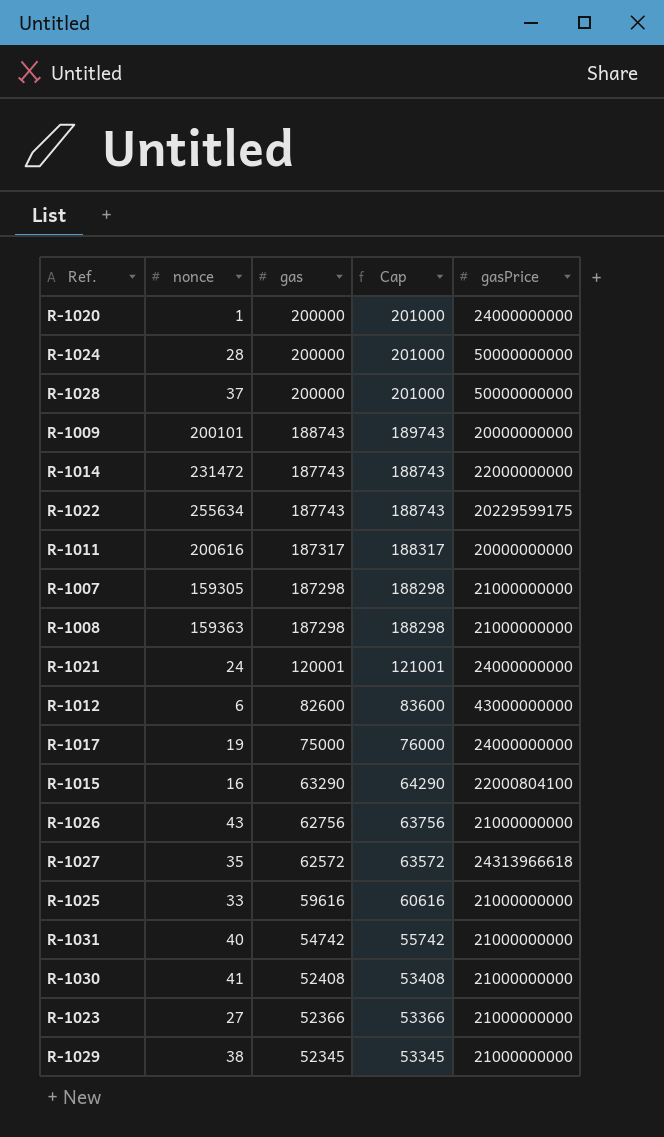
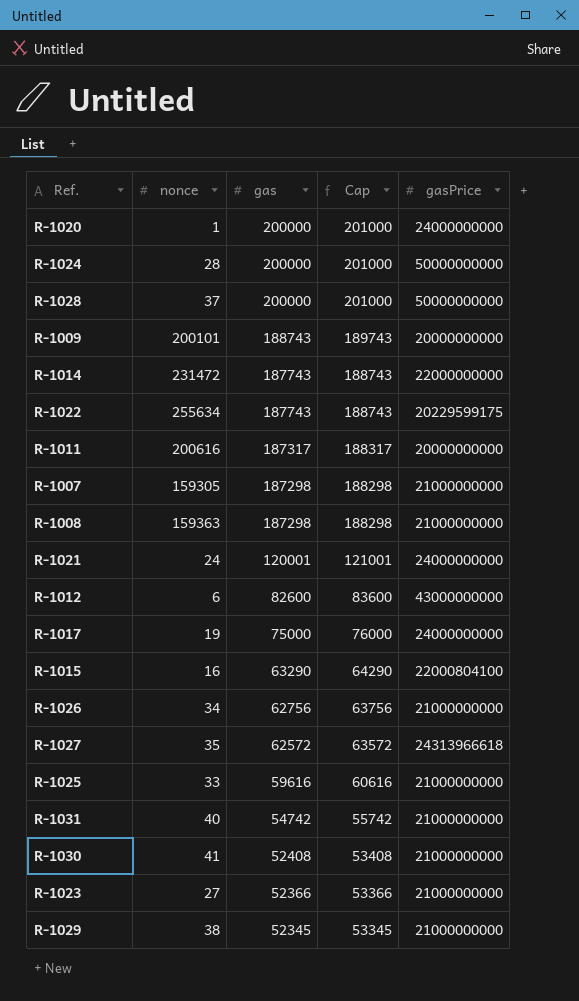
R-1026 | nonce: 43 -> 34

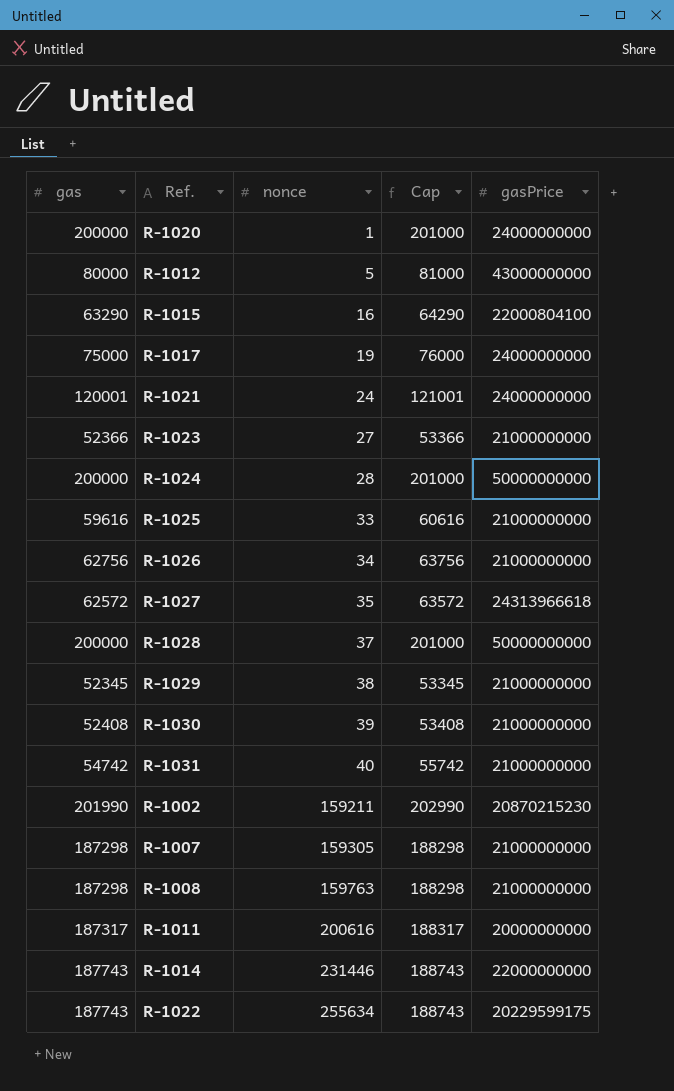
row order: gas descending -> nonce ascending
column gas | position: 3 -> 1
row R-1009: 200101 | 188743 | 189743 | 20000000000 -> none
R-1012 | gas: 82600 -> 80000
R-1012 | nonce: 6 -> 5
R-1012 | Cap: 83600 -> 81000
R-1030 | nonce: 41 -> 39
row R-1002: none -> 201990 | 159211 | 202990 | 20870215230
R-1008 | nonce: 159363 -> 159763
R-1014 | nonce: 231472 -> 231446

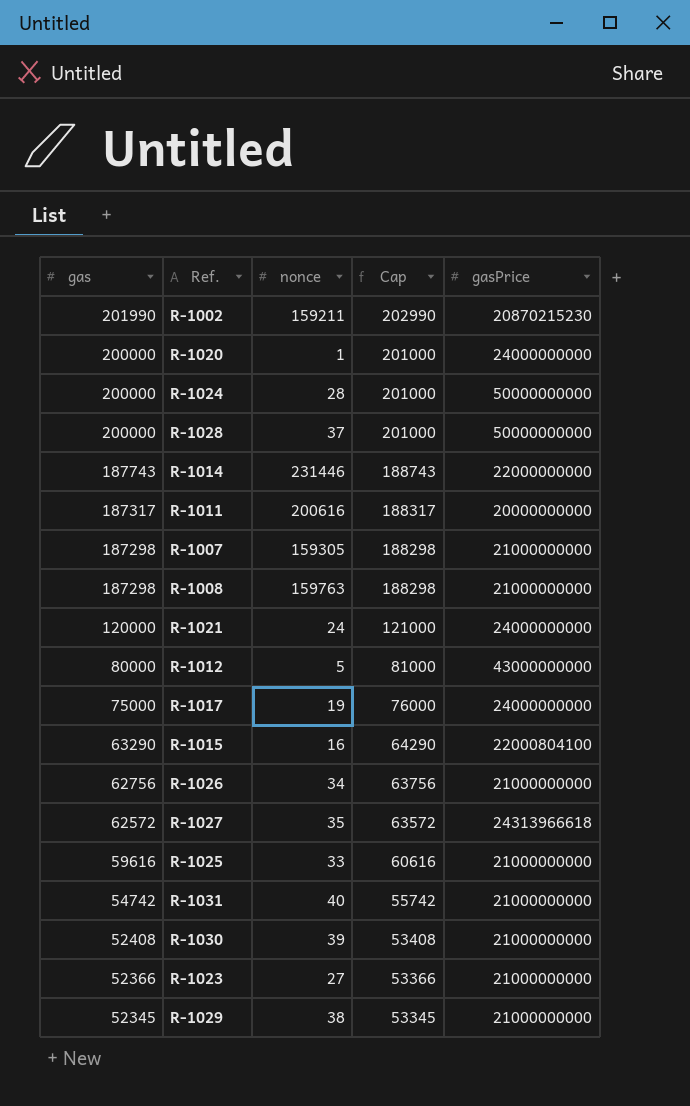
row order: nonce ascending -> gas descending
row R-1022: 187743 | 255634 | 188743 | 20229599175 -> none
R-1021 | gas: 120001 -> 120000
R-1021 | Cap: 121001 -> 121000

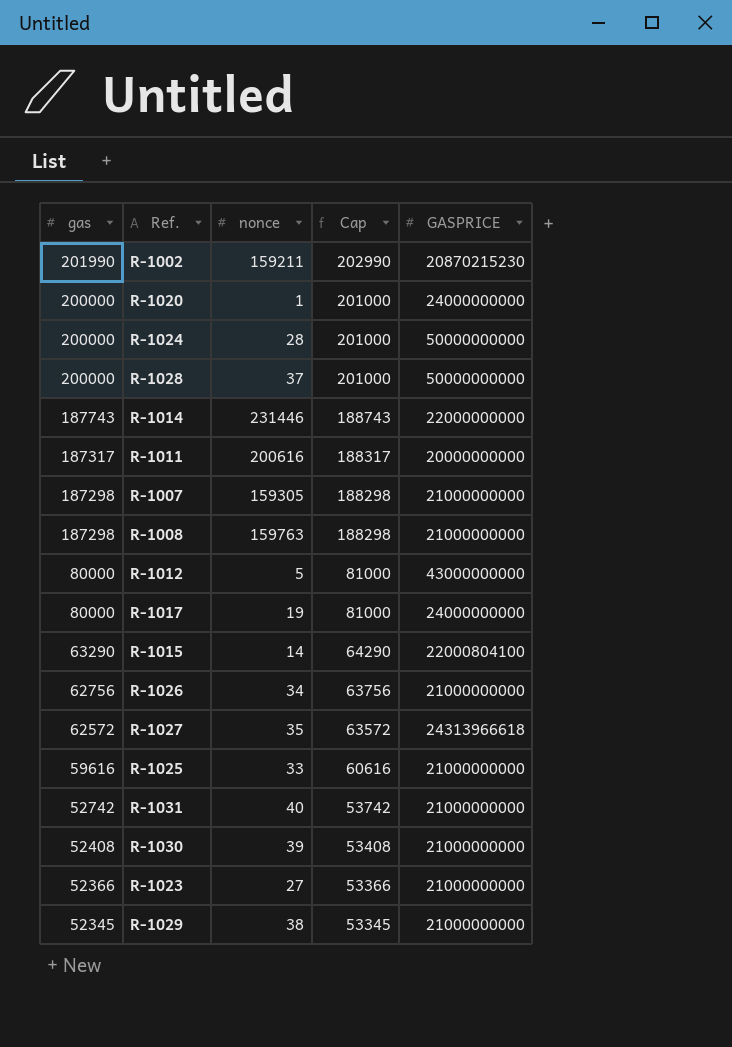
column name: gasPrice -> GASPRICE
row R-1021: 120000 | 24 | 121000 | 24000000000 -> none
R-1017 | gas: 75000 -> 80000
R-1017 | Cap: 76000 -> 81000
R-1015 | nonce: 16 -> 14
R-1031 | gas: 54742 -> 52742
R-1031 | Cap: 55742 -> 53742

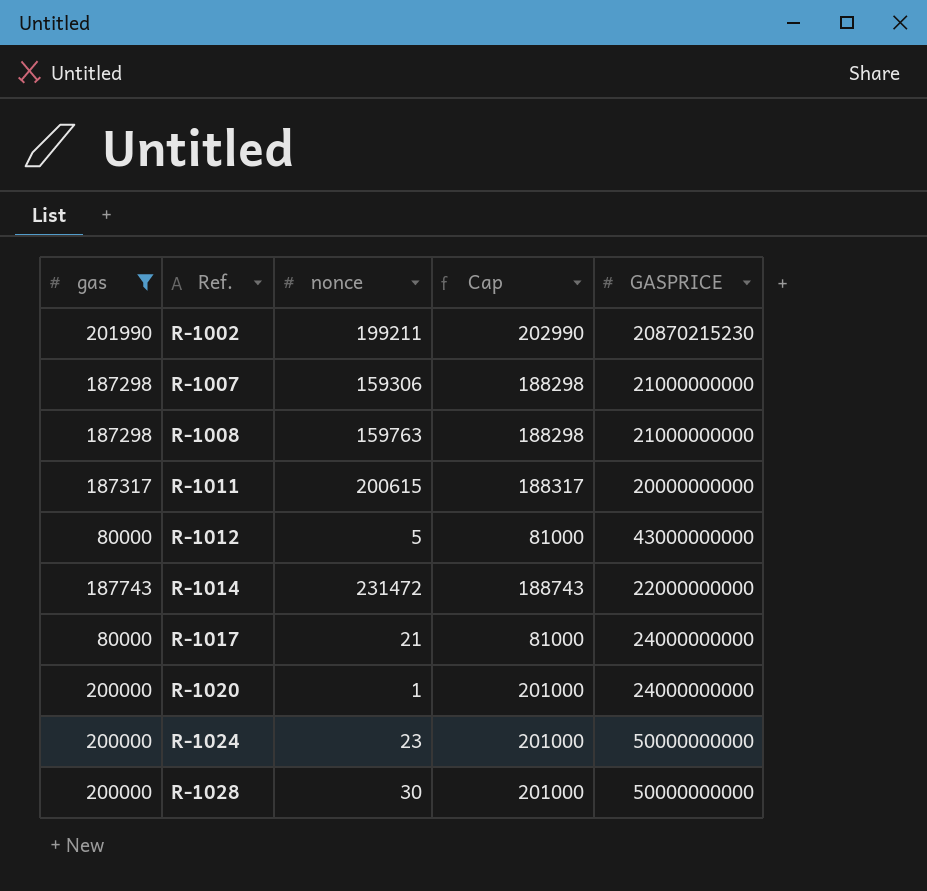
filter: none -> gas >= 80000
row order: gas descending -> Ref. ascending
R-1002 | nonce: 159211 -> 199211
R-1007 | nonce: 159305 -> 159306
R-1011 | nonce: 200616 -> 200615
R-1014 | nonce: 231446 -> 231472
R-1017 | nonce: 19 -> 21
R-1024 | nonce: 28 -> 23
R-1028 | nonce: 37 -> 30

